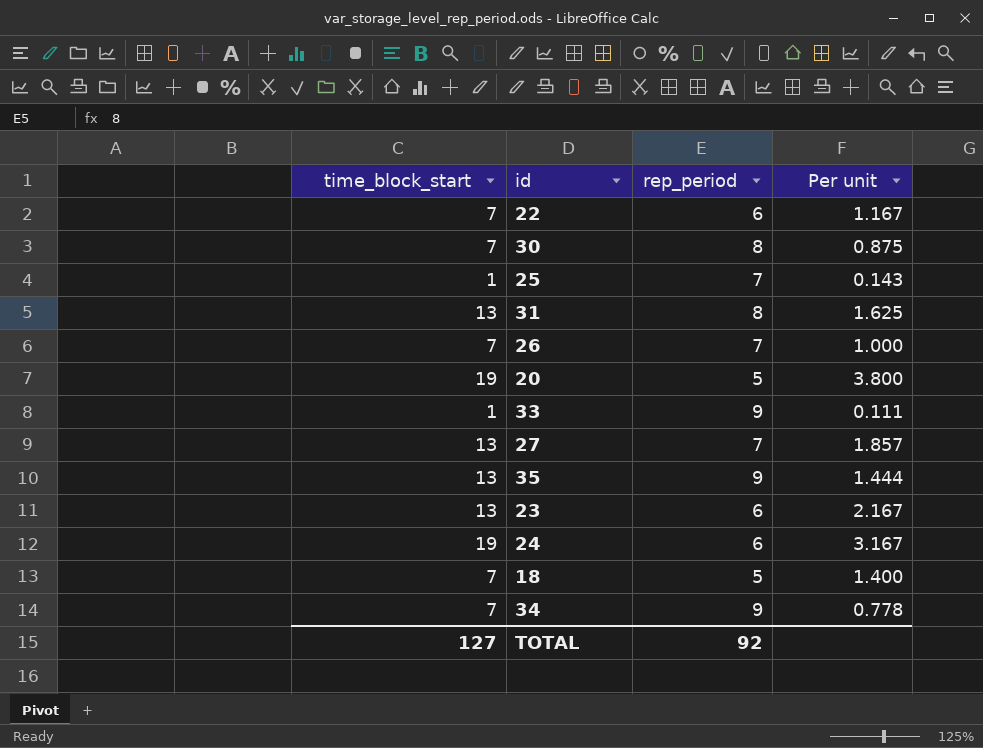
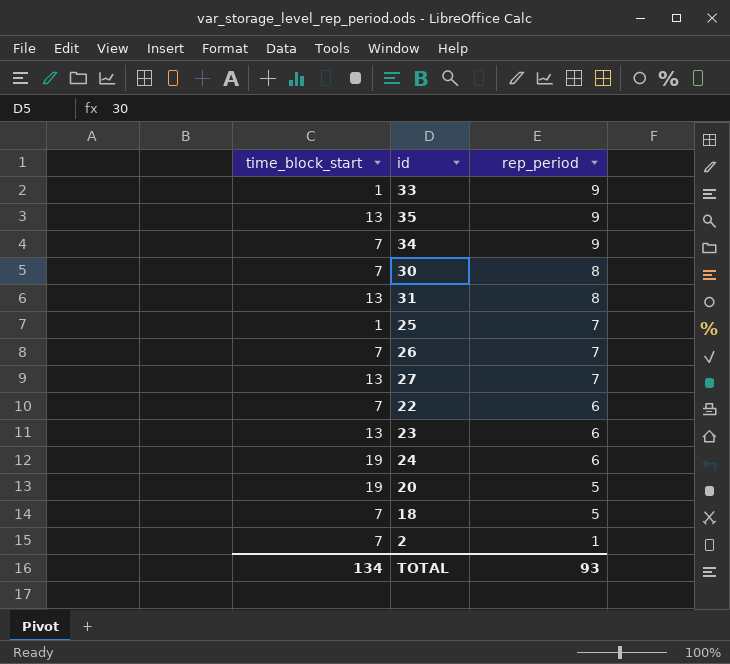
row order: none -> rep_period descending
column Per unit | formula: [time_block_start] / [rep_period] -> none
row 2: none -> 7 | 1
TOTAL | time_block_start: 127 -> 134
TOTAL | rep_period: 92 -> 93

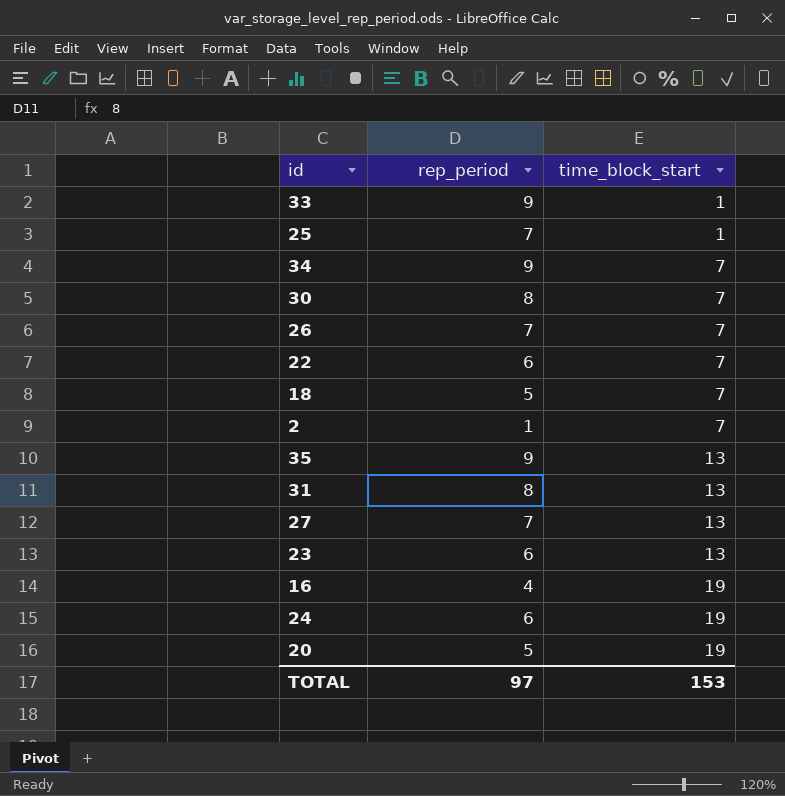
row order: rep_period descending -> time_block_start ascending
column time_block_start | position: 1 -> 3
row 16: none -> 4 | 19
TOTAL | rep_period: 93 -> 97
TOTAL | time_block_start: 134 -> 153

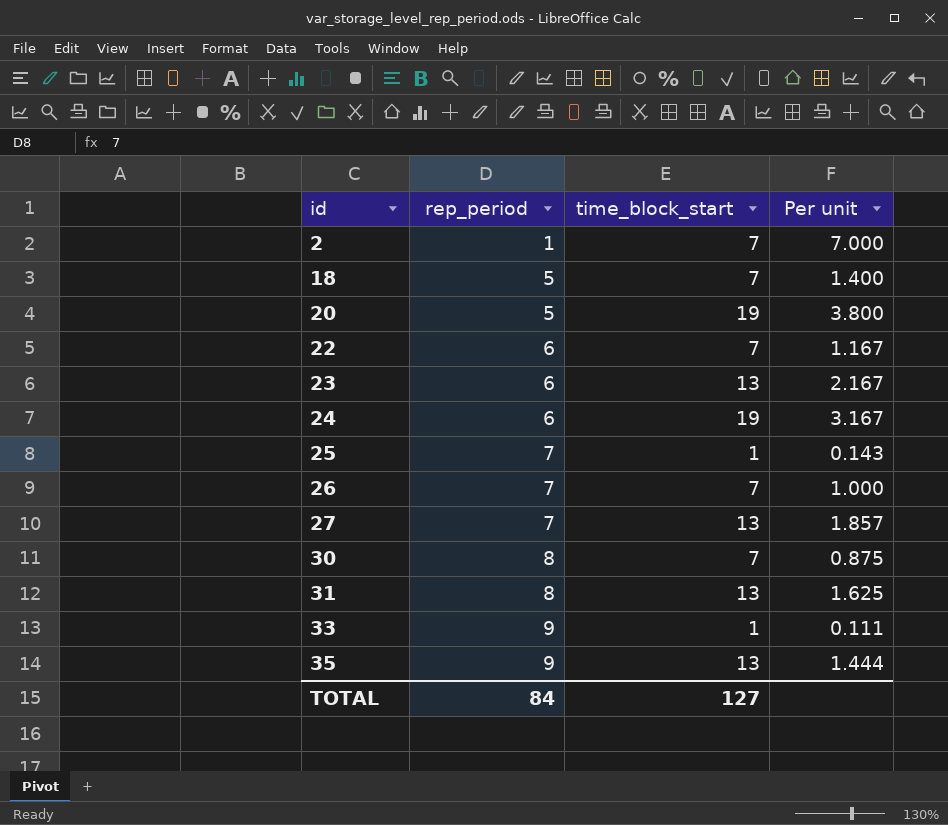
row order: time_block_start ascending -> id ascending
column Per unit | formula: none -> [time_block_start] / [rep_period]
row 34: 9 | 7 -> none
row 16: 4 | 19 -> none
TOTAL | rep_period: 97 -> 84
TOTAL | time_block_start: 153 -> 127

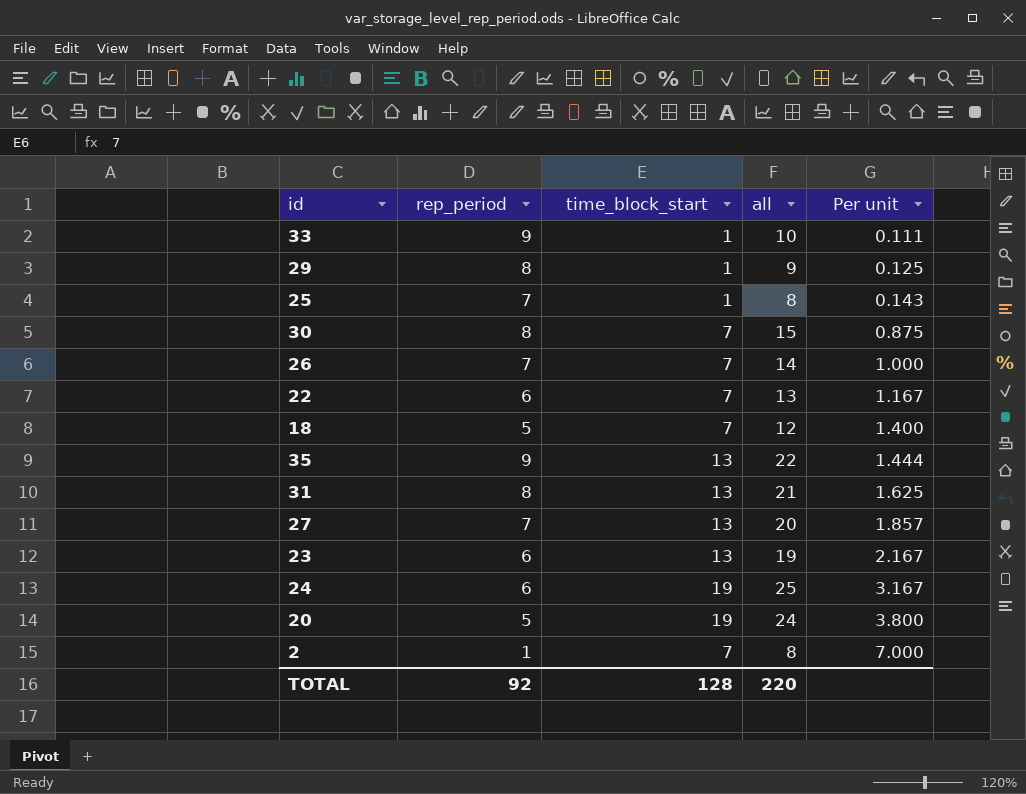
row order: id ascending -> Per unit ascending
column all | formula: none -> [rep_period] + [time_block_start]
row 29: none -> 8 | 1 | 9 | 0.125
TOTAL | rep_period: 84 -> 92
TOTAL | time_block_start: 127 -> 128

